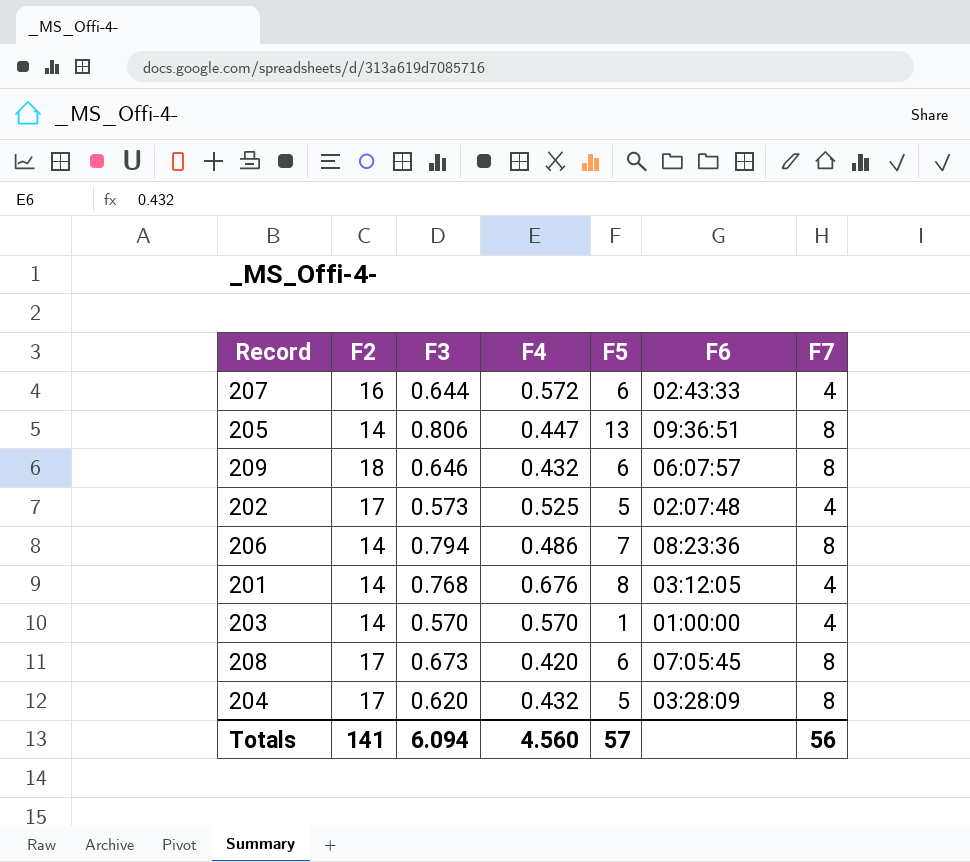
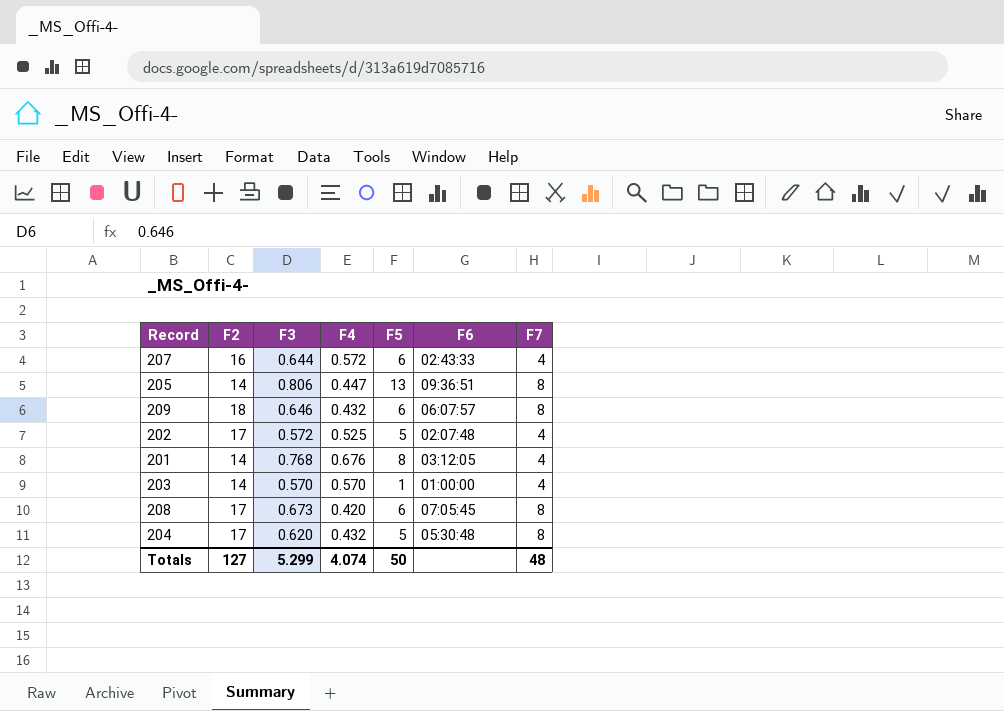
row 206: 14 | 0.794 | 0.486 | 7 | 08:23:36 | 8 -> none
202 | F3: 0.573 -> 0.572
204 | F6: 03:28:09 -> 05:30:48
Totals | F2: 141 -> 127
Totals | F3: 6.094 -> 5.299
Totals | F4: 4.560 -> 4.074
Totals | F5: 57 -> 50
Totals | F7: 56 -> 48

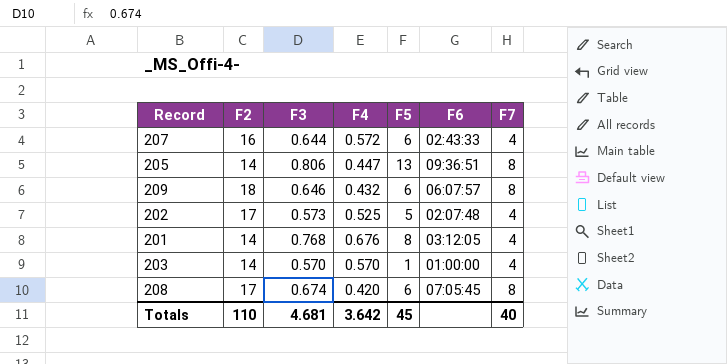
row 204: 17 | 0.620 | 0.432 | 5 | 05:30:48 | 8 -> none
202 | F3: 0.572 -> 0.573
208 | F3: 0.673 -> 0.674
Totals | F2: 127 -> 110
Totals | F3: 5.299 -> 4.681
Totals | F4: 4.074 -> 3.642
Totals | F5: 50 -> 45
Totals | F7: 48 -> 40

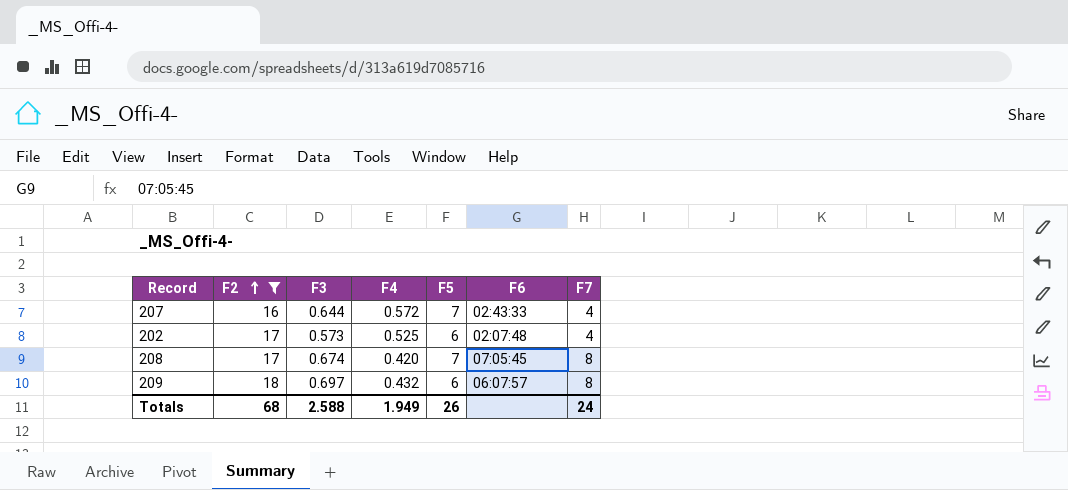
filter: none -> F2 != 14
row order: none -> F2 ascending
207 | F5: 6 -> 7
202 | F5: 5 -> 6
208 | F5: 6 -> 7
209 | F3: 0.646 -> 0.697
Totals | F2: 110 -> 68
Totals | F3: 4.681 -> 2.588
Totals | F4: 3.642 -> 1.949
Totals | F5: 45 -> 26
Totals | F7: 40 -> 24

